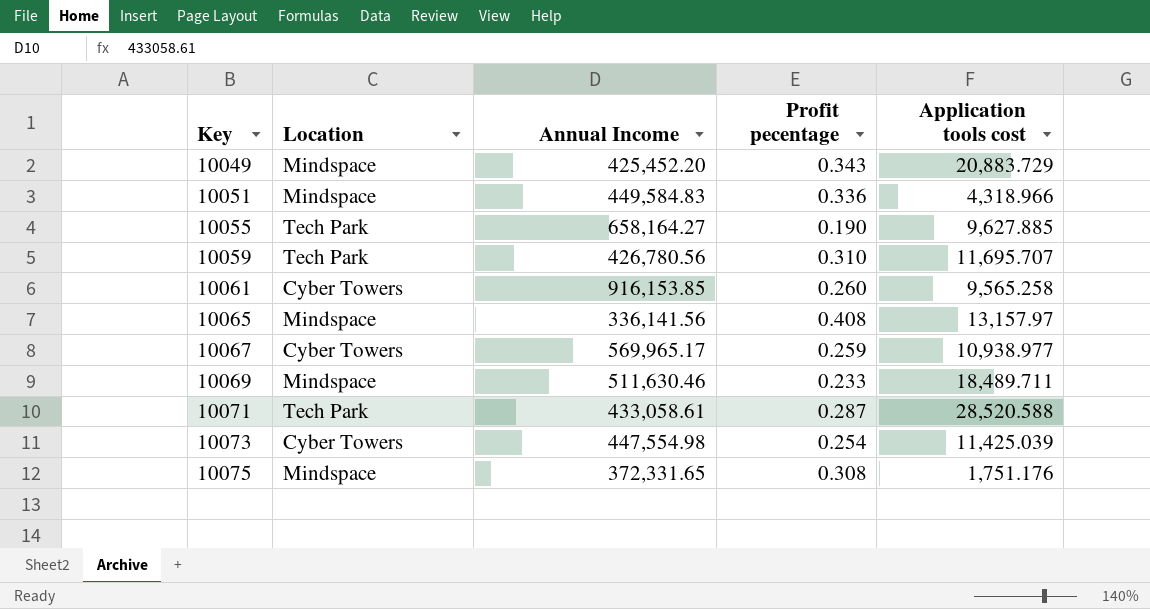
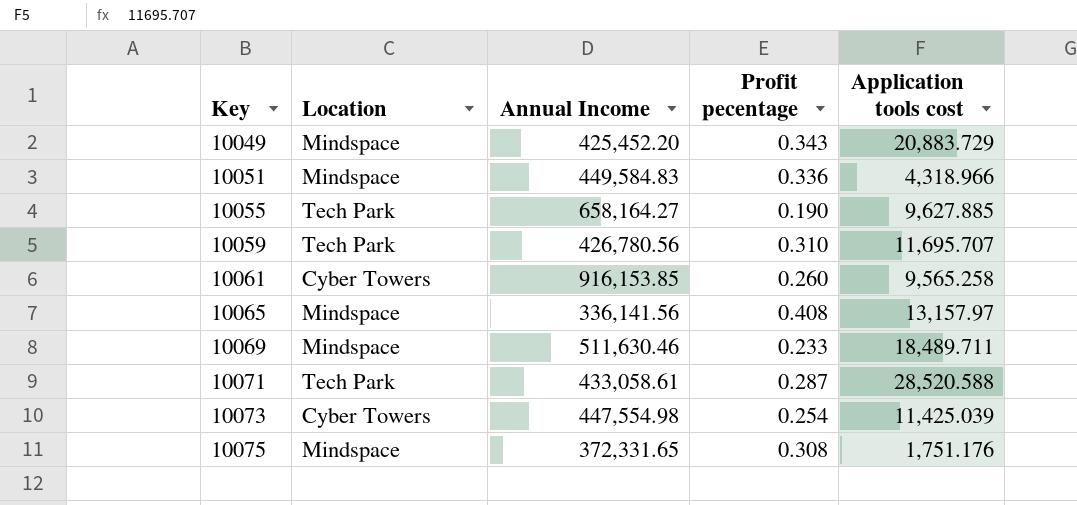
row 10067: Cyber Towers | 569,965.17 | 0.259 | 10,938.977 -> none

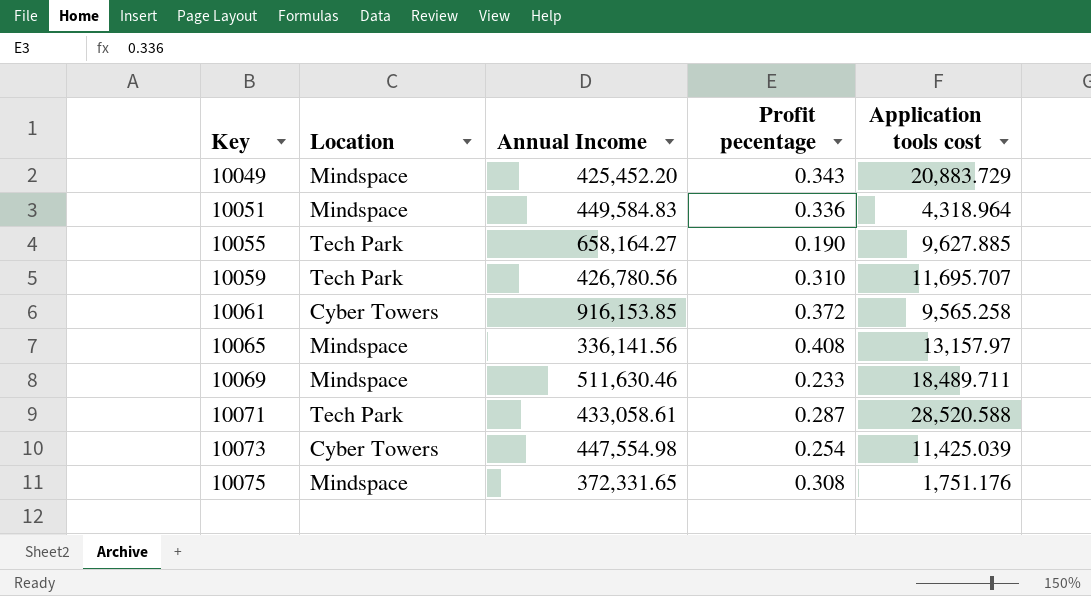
10051 | Application tools cost: 4,318.966 -> 4,318.964
10061 | Profit pecentage: 0.260 -> 0.372

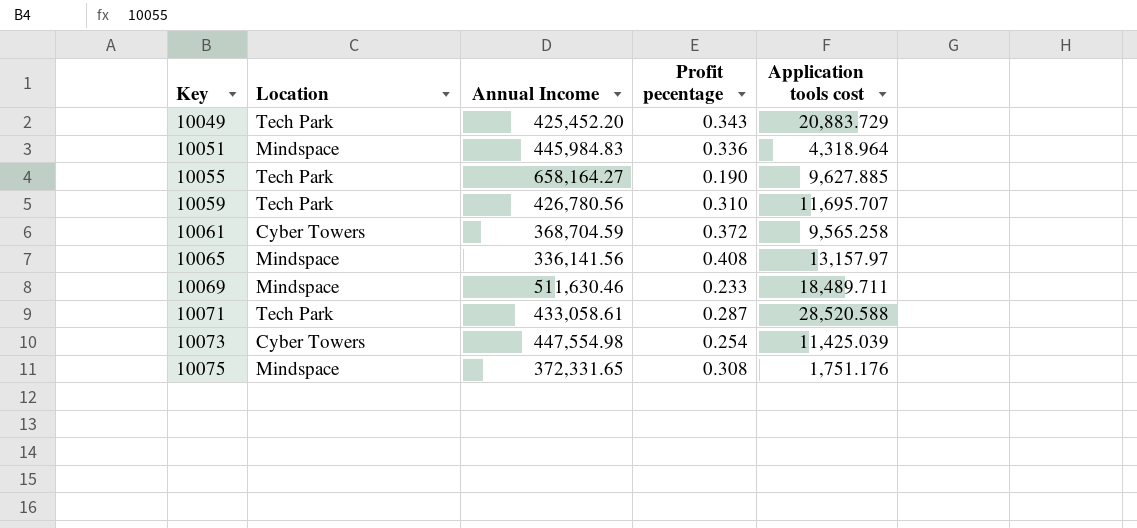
10049 | Location: Mindspace -> Tech Park
10051 | Annual Income: 449,584.83 -> 445,984.83
10061 | Annual Income: 916,153.85 -> 368,704.59

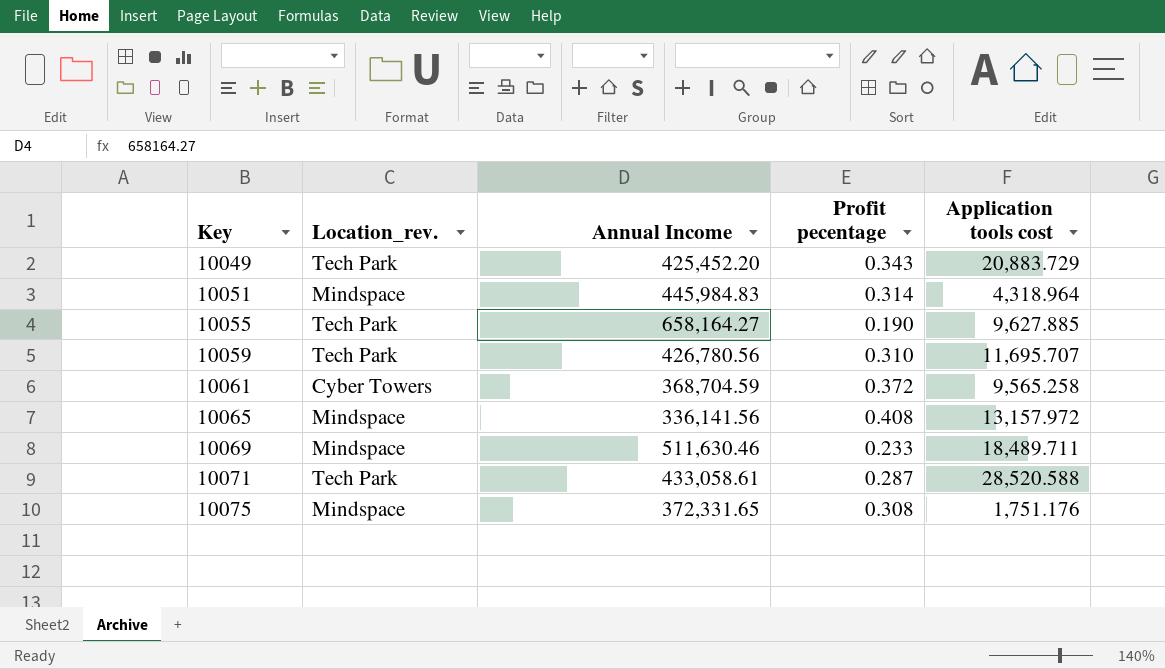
column name: Location -> Location_rev.
row 10073: Cyber Towers | 447,554.98 | 0.254 | 11,425.039 -> none
10051 | Profit pecentage: 0.336 -> 0.314
10065 | Application tools cost: 13,157.97 -> 13,157.972

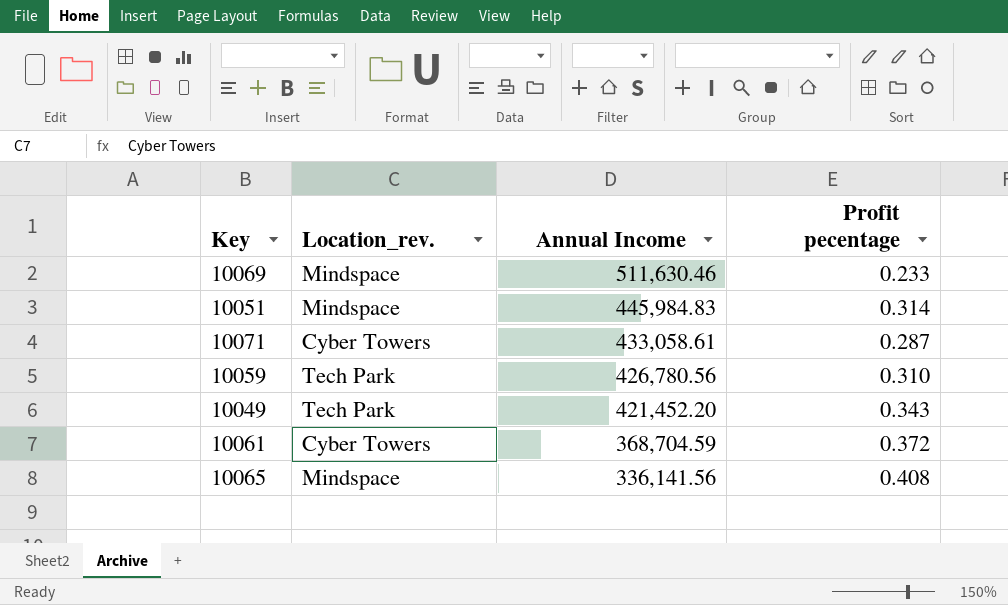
row order: Key ascending -> Annual Income descending
column Application tools cost | position: 5 -> none
row 10055: Tech Park | 658,164.27 | 0.190 | 9,627.885 -> none
row 10075: Mindspace | 372,331.65 | 0.308 | 1,751.176 -> none
10071 | Location_rev.: Tech Park -> Cyber Towers
10049 | Annual Income: 425,452.20 -> 421,452.20

